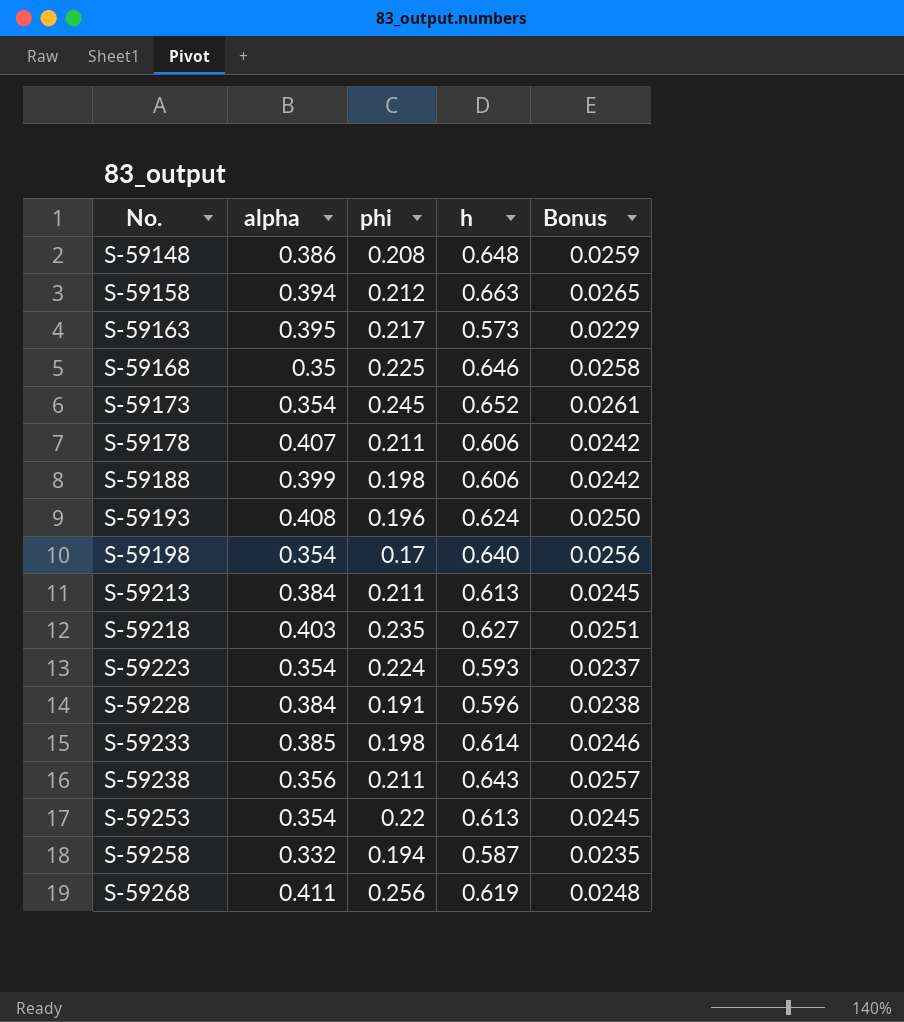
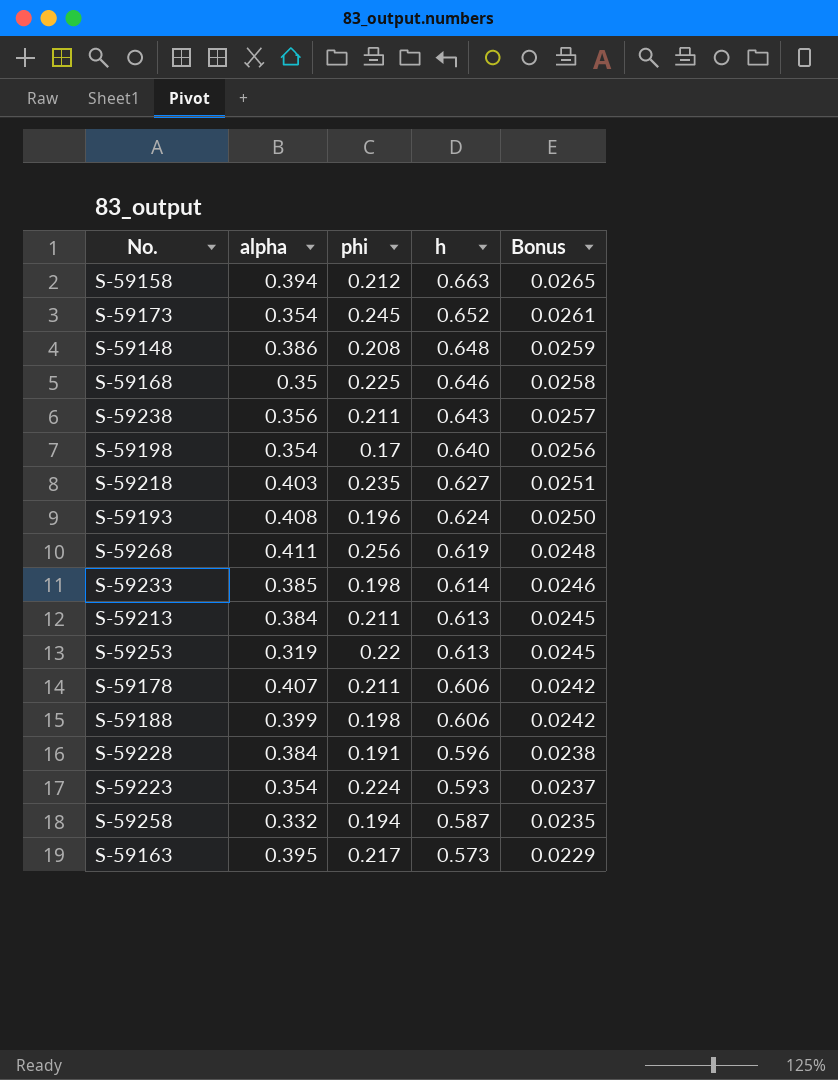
row order: No. ascending -> h descending
S-59253 | alpha: 0.354 -> 0.319

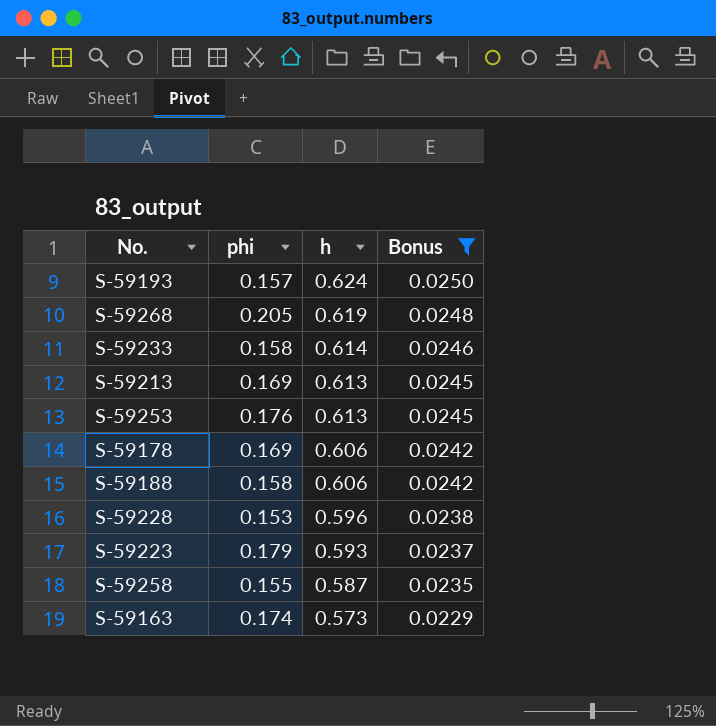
filter: none -> Bonus <= 0.0250
column alpha | position: 2 -> none
S-59193 | phi: 0.196 -> 0.157
S-59268 | phi: 0.256 -> 0.205
S-59233 | phi: 0.198 -> 0.158
S-59213 | phi: 0.211 -> 0.169
S-59253 | phi: 0.22 -> 0.176
S-59178 | phi: 0.211 -> 0.169
S-59188 | phi: 0.198 -> 0.158
S-59228 | phi: 0.191 -> 0.153
S-59223 | phi: 0.224 -> 0.179
S-59258 | phi: 0.194 -> 0.155
S-59163 | phi: 0.217 -> 0.174

